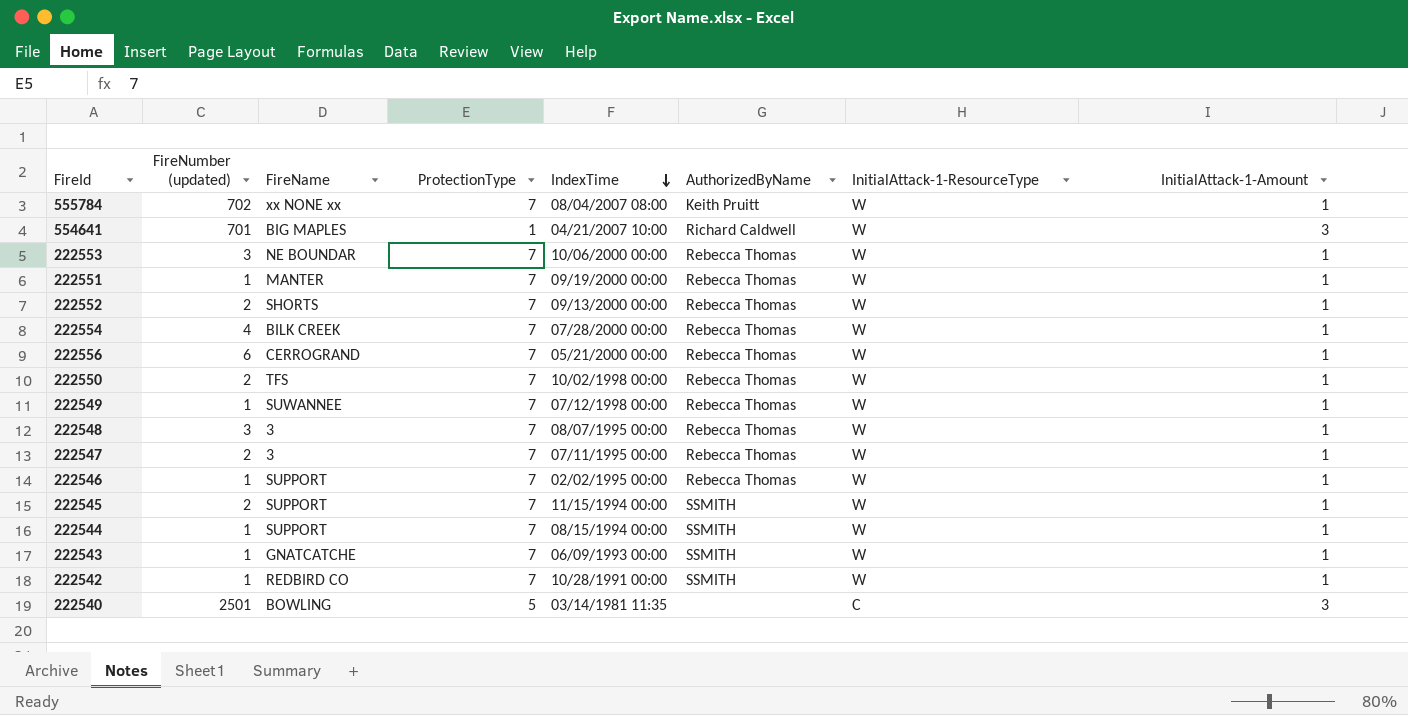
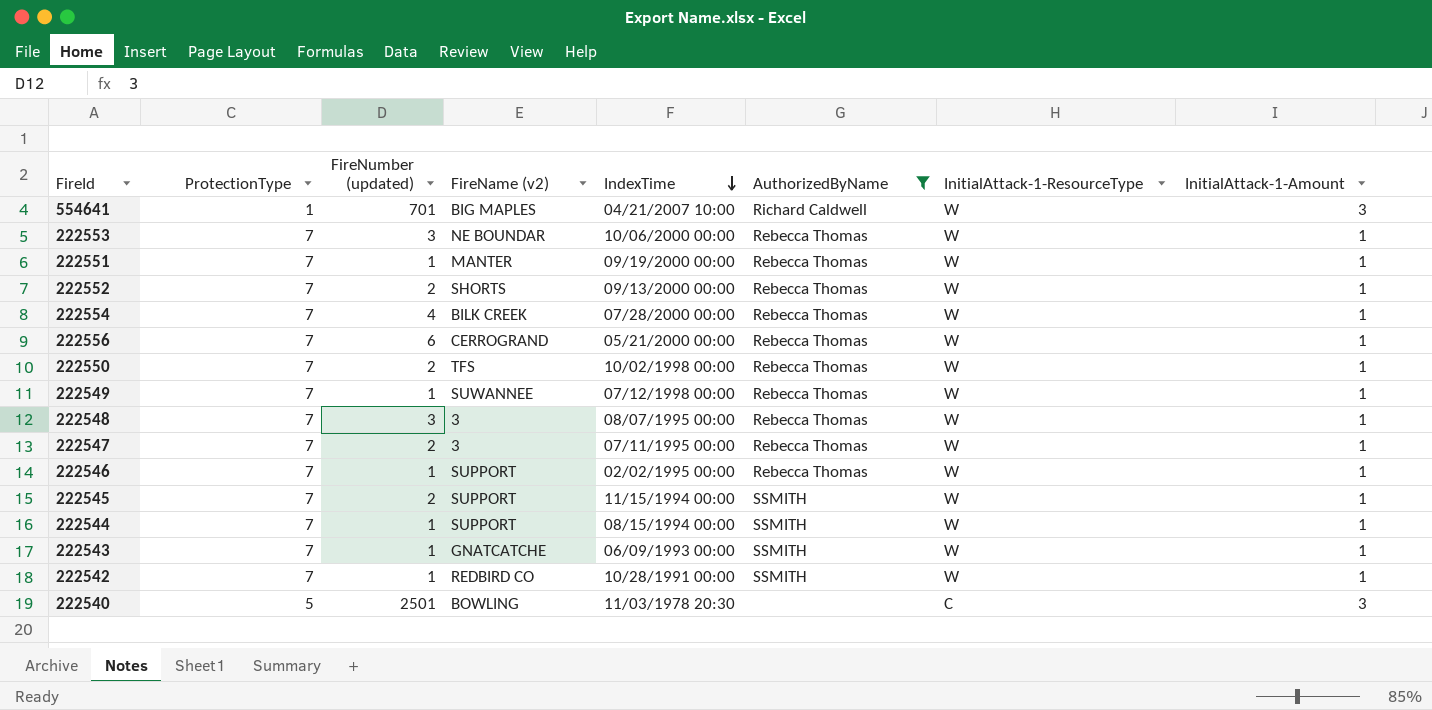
filter: none -> AuthorizedByName != Keith Pruitt
column ProtectionType | position: 4 -> 2
column name: FireName -> FireName (v2)
222540 | IndexTime: 03/14/1981 11:35 -> 11/03/1978 20:30

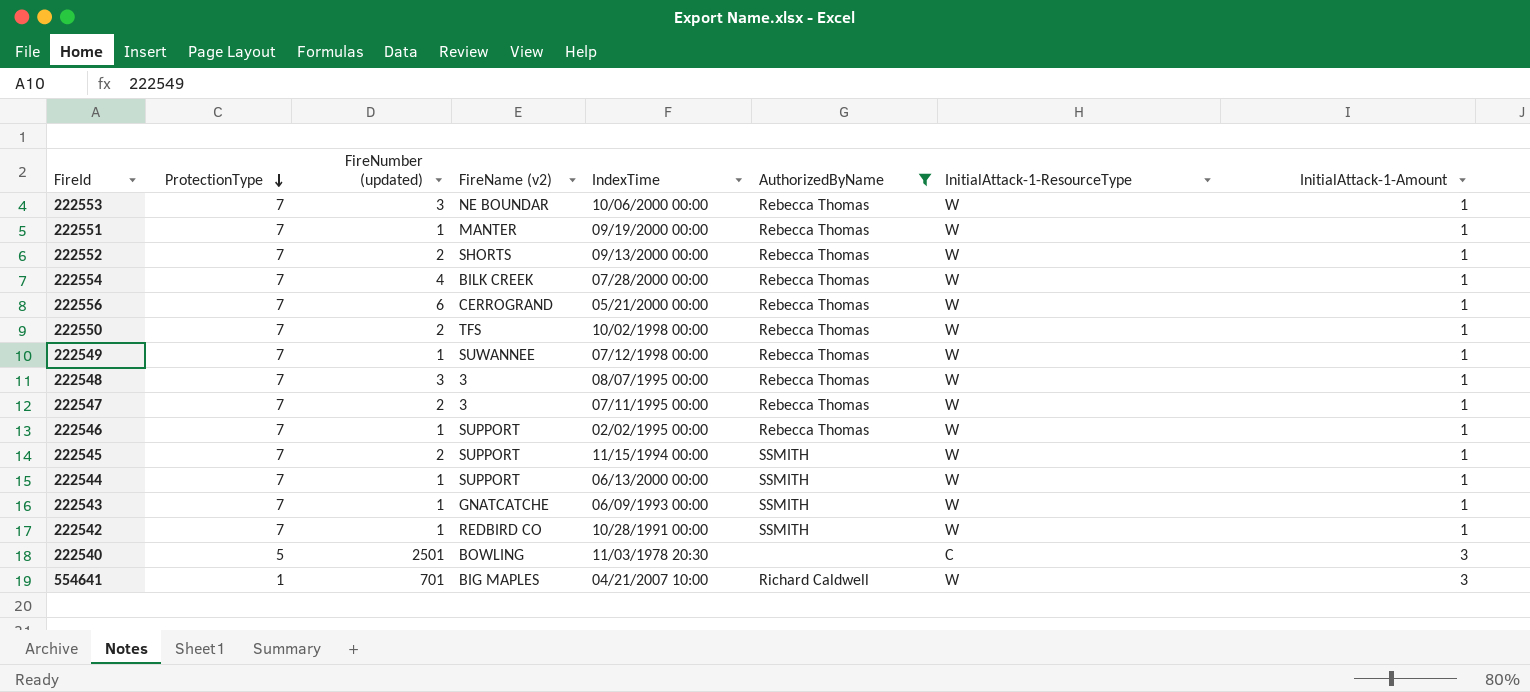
row order: IndexTime descending -> ProtectionType descending
222544 | IndexTime: 08/15/1994 00:00 -> 06/13/2000 00:00

